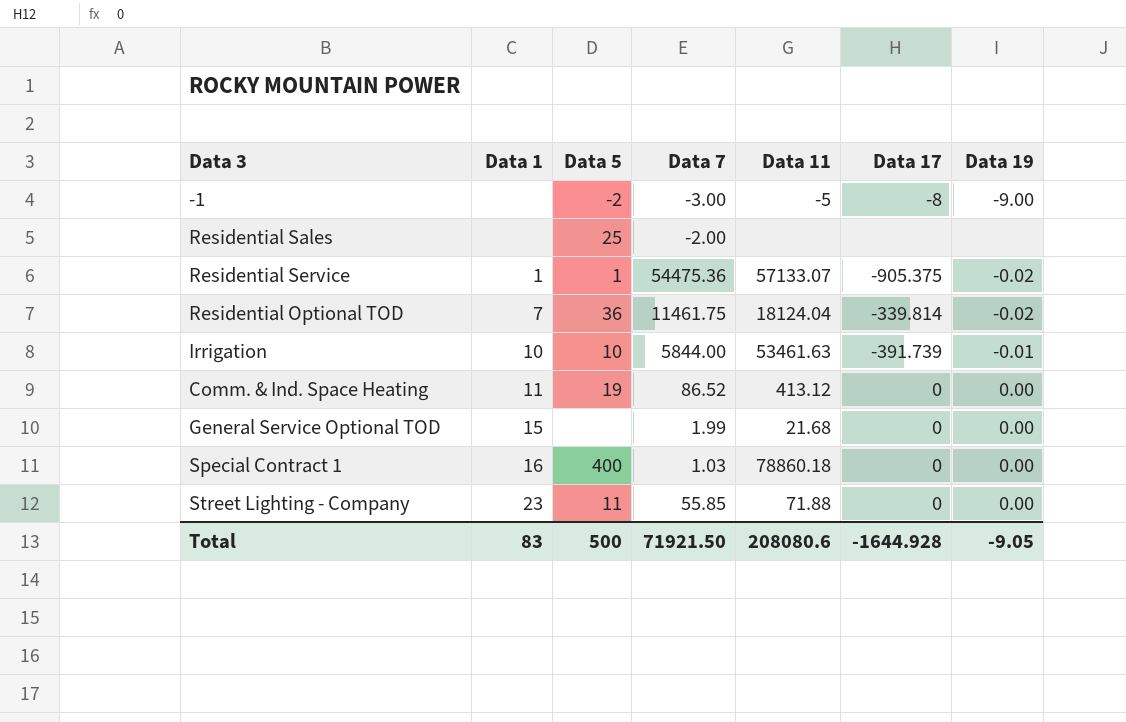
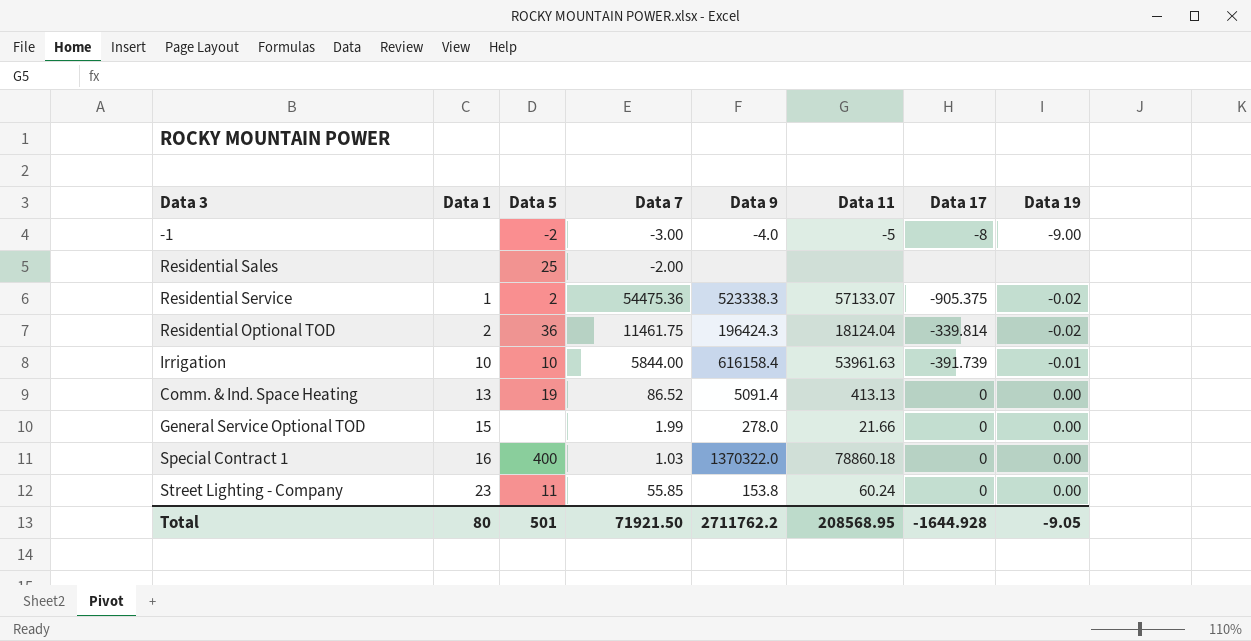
column Data 9 | position: none -> 5
Residential Service | Data 5: 1 -> 2
Residential Optional TOD | Data 1: 7 -> 2
Irrigation | Data 11: 53461.63 -> 53961.63
Comm. & Ind. Space Heating | Data 1: 11 -> 13
Comm. & Ind. Space Heating | Data 11: 413.12 -> 413.13
General Service Optional TOD | Data 11: 21.68 -> 21.66
Street Lighting - Company | Data 11: 71.88 -> 60.24
Total | Data 1: 83 -> 80
Total | Data 5: 500 -> 501
Total | Data 11: 208080.6 -> 208568.95

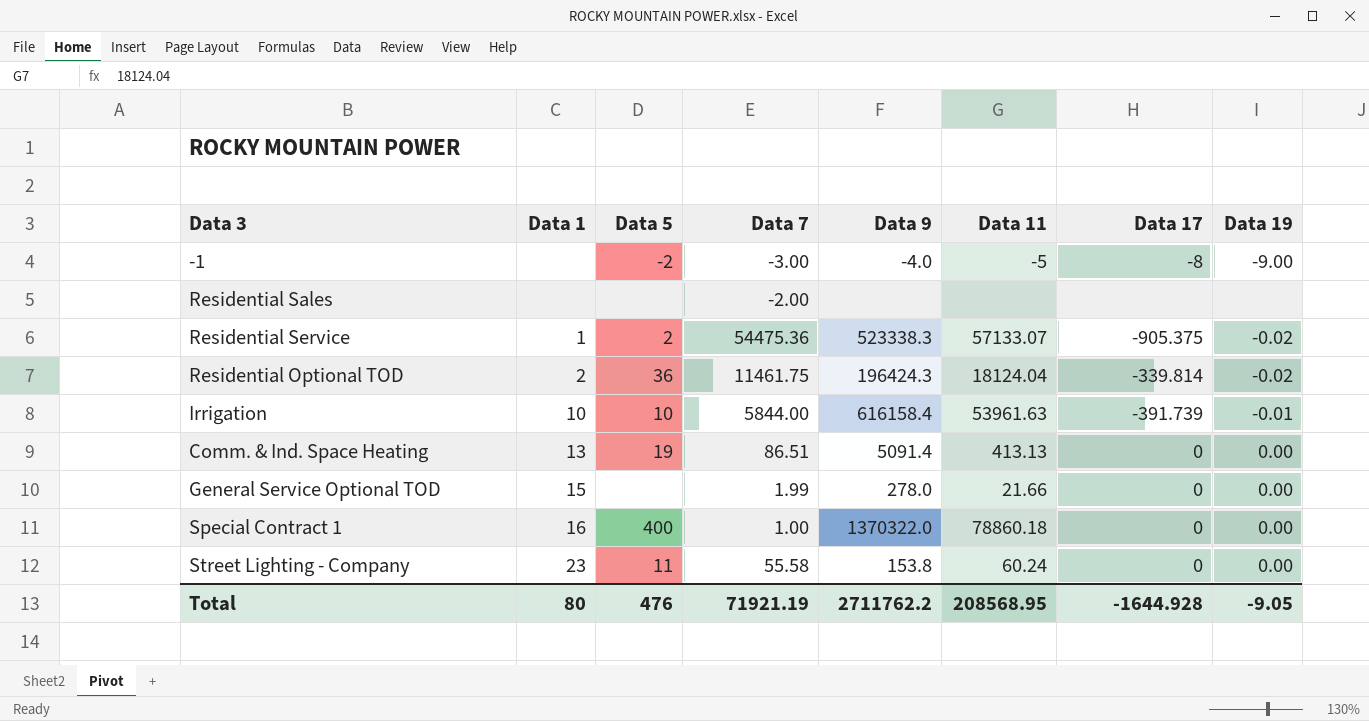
Residential Sales | Data 5: 25 -> none
Comm. & Ind. Space Heating | Data 7: 86.52 -> 86.51
Special Contract 1 | Data 7: 1.03 -> 1.00
Street Lighting - Company | Data 7: 55.85 -> 55.58
Total | Data 5: 501 -> 476
Total | Data 7: 71921.50 -> 71921.19

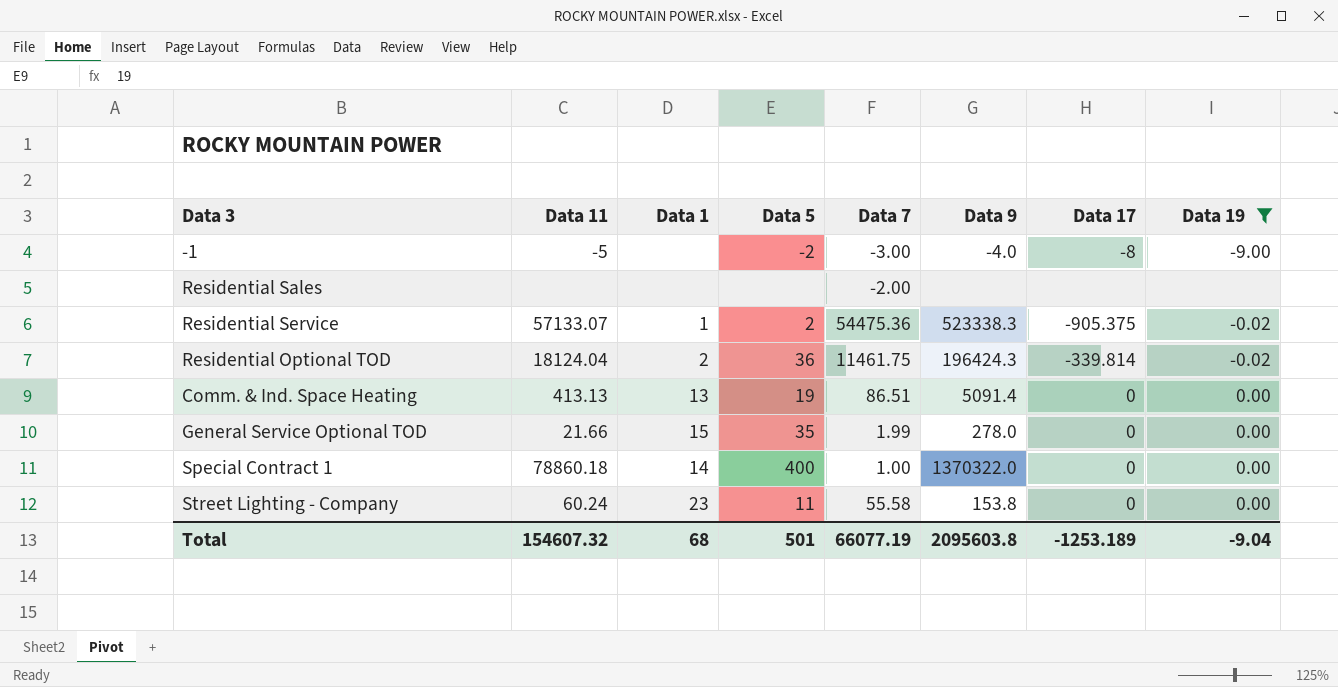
filter: none -> Data 19 != -0.01
column Data 11 | position: 6 -> 2
General Service Optional TOD | Data 5: none -> 35
Special Contract 1 | Data 1: 16 -> 14
Total | Data 11: 208568.95 -> 154607.32
Total | Data 1: 80 -> 68
Total | Data 5: 476 -> 501
Total | Data 7: 71921.19 -> 66077.19
Total | Data 9: 2711762.2 -> 2095603.8
Total | Data 17: -1644.928 -> -1253.189
Total | Data 19: -9.05 -> -9.04

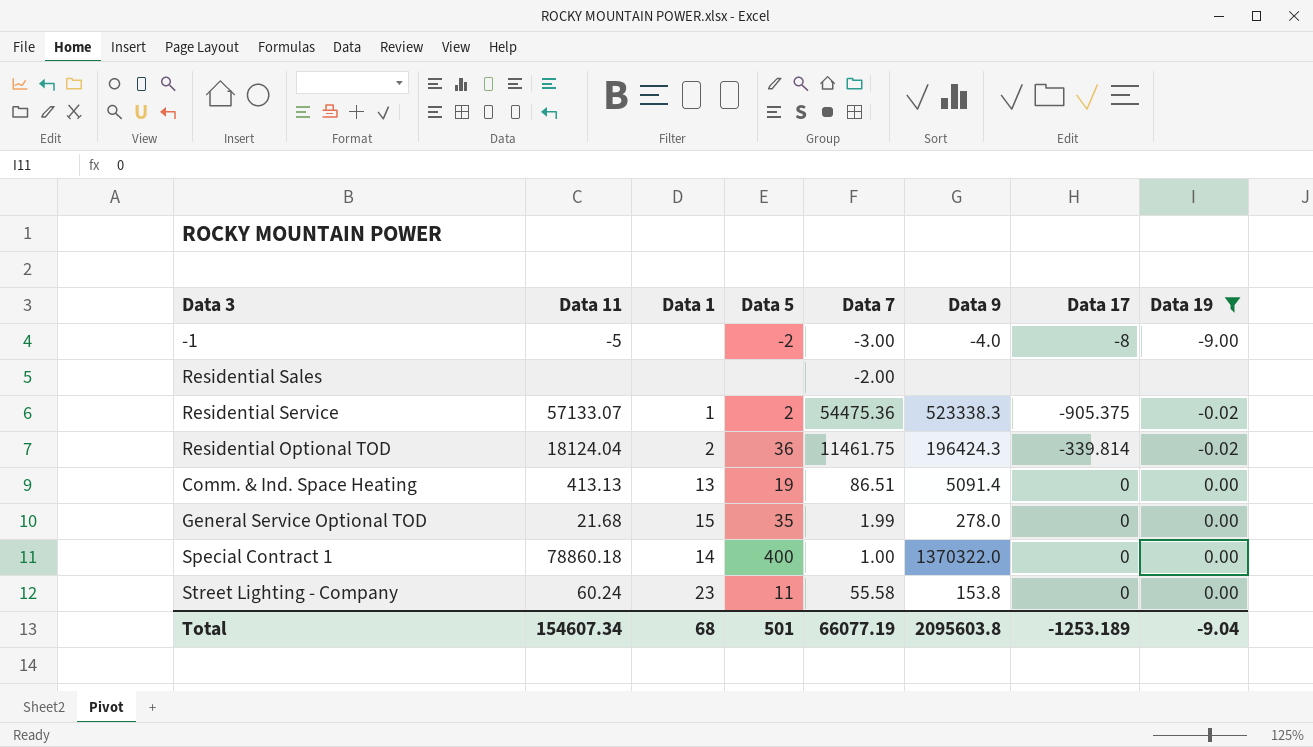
General Service Optional TOD | Data 11: 21.66 -> 21.68
Total | Data 11: 154607.32 -> 154607.34

